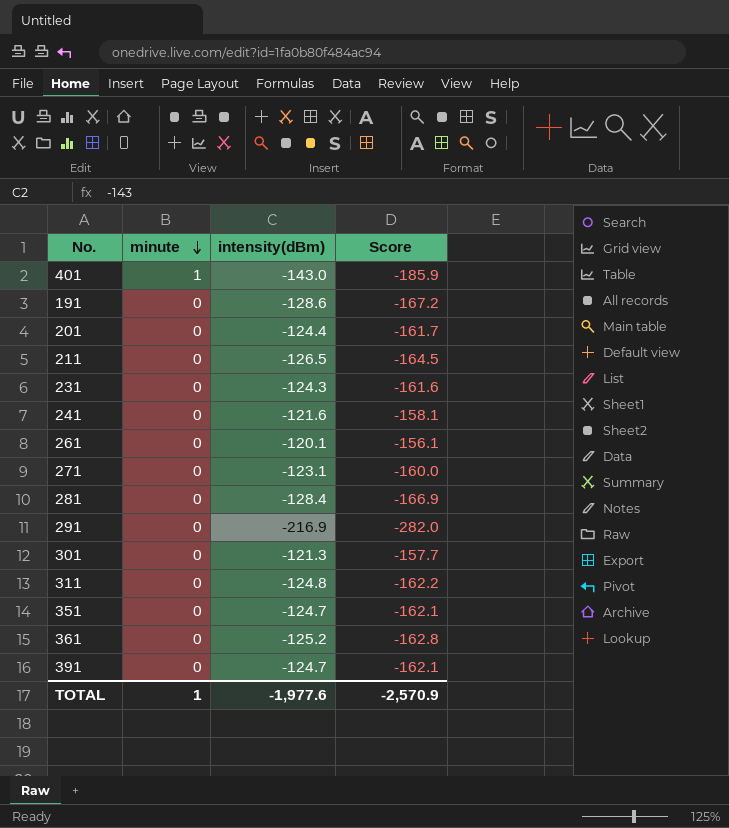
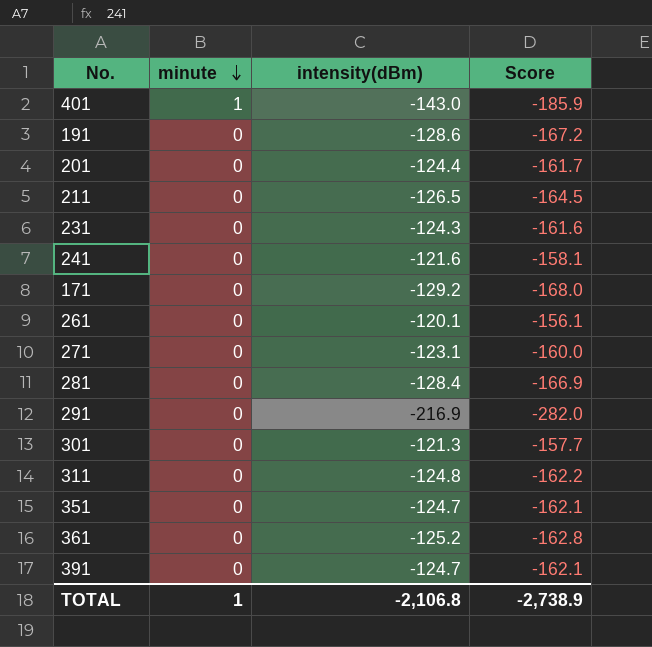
row 171: none -> 0 | -129.2 | -168.0
TOTAL | intensity(dBm): -1,977.6 -> -2,106.8
TOTAL | Score: -2,570.9 -> -2,738.9

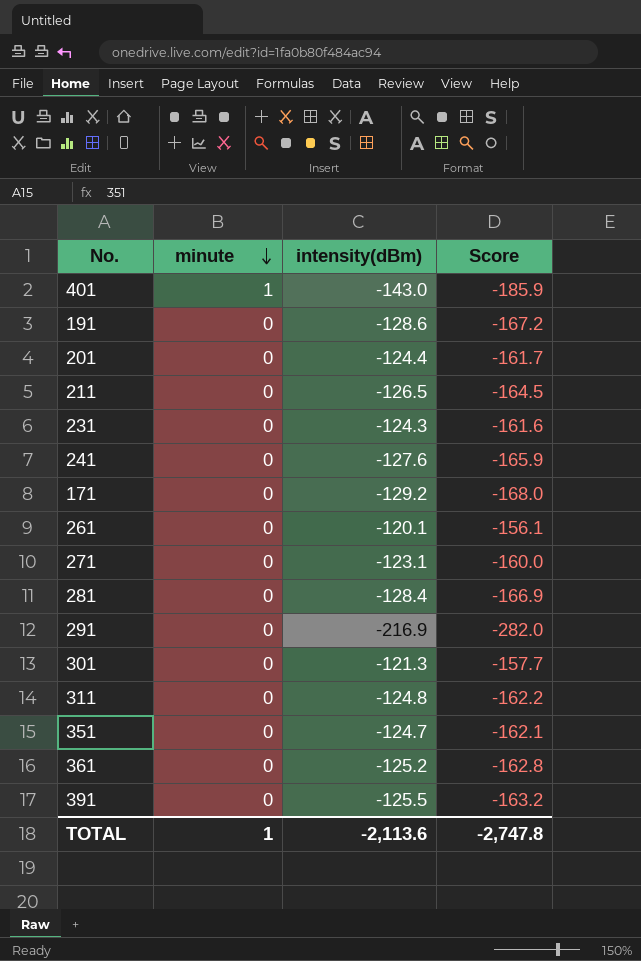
241 | intensity(dBm): -121.6 -> -127.6
241 | Score: -158.1 -> -165.9
391 | intensity(dBm): -124.7 -> -125.5
391 | Score: -162.1 -> -163.2
TOTAL | intensity(dBm): -2,106.8 -> -2,113.6
TOTAL | Score: -2,738.9 -> -2,747.8

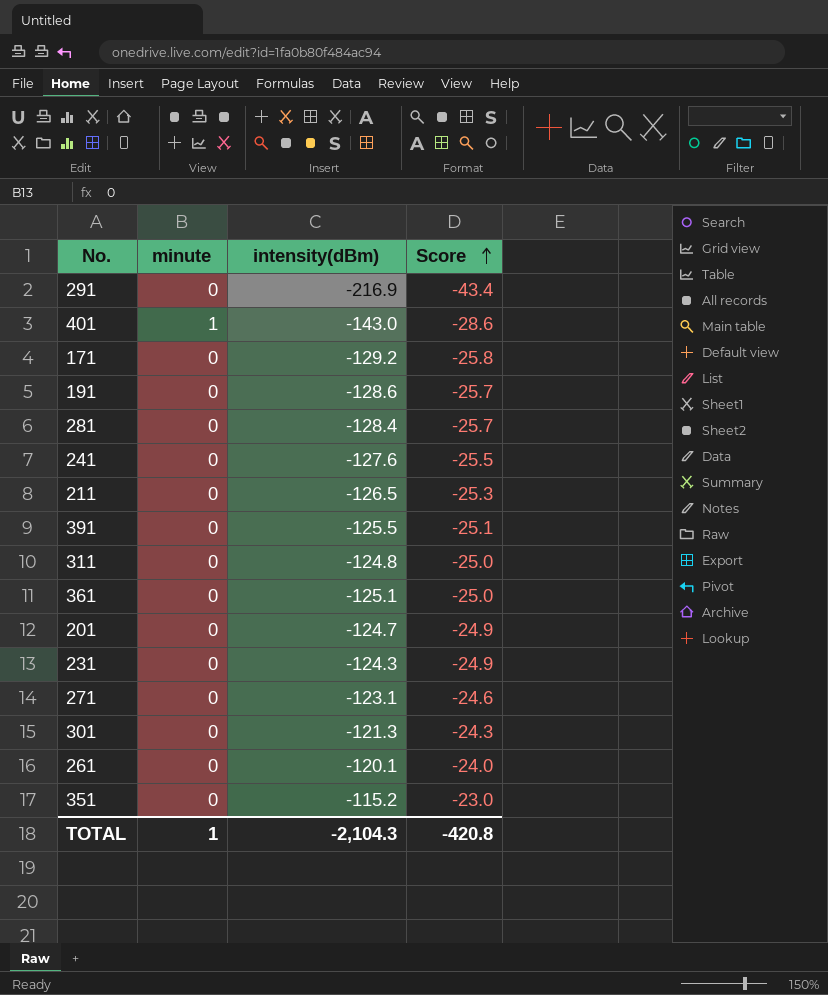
row order: minute descending -> Score ascending
column Score | formula: [intensity(dBm)] * 1.3 -> [intensity(dBm)] * 0.2
361 | intensity(dBm): -125.2 -> -125.1
201 | intensity(dBm): -124.4 -> -124.7
351 | intensity(dBm): -124.7 -> -115.2
TOTAL | intensity(dBm): -2,113.6 -> -2,104.3
TOTAL | Score: -2,747.8 -> -420.8

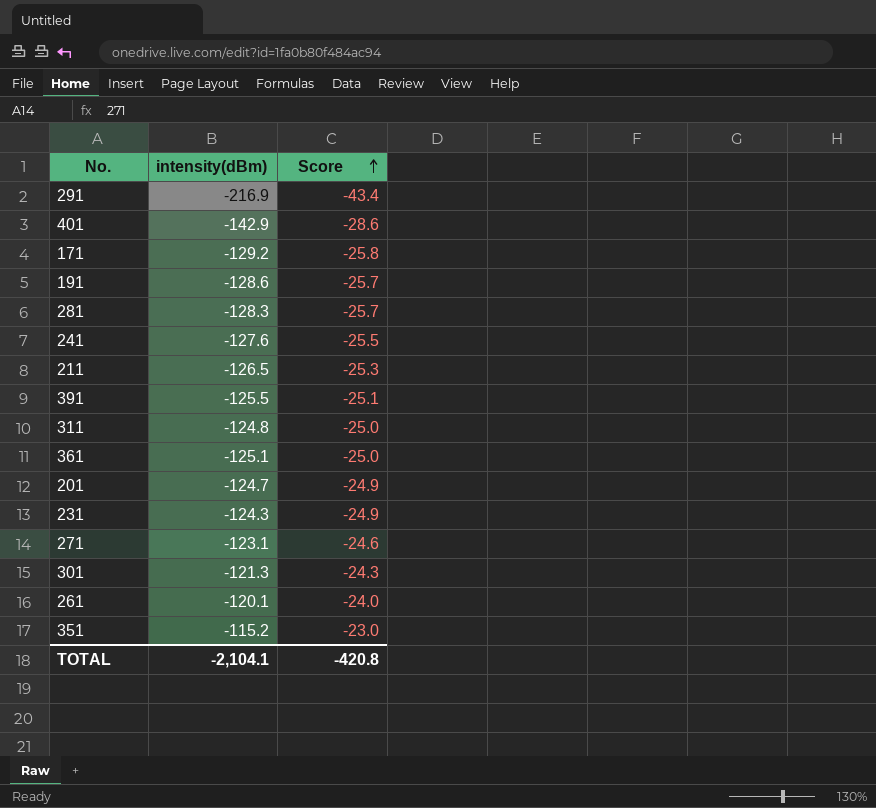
column minute | position: 2 -> none
401 | intensity(dBm): -143.0 -> -142.9
281 | intensity(dBm): -128.4 -> -128.3
TOTAL | intensity(dBm): -2,104.3 -> -2,104.1

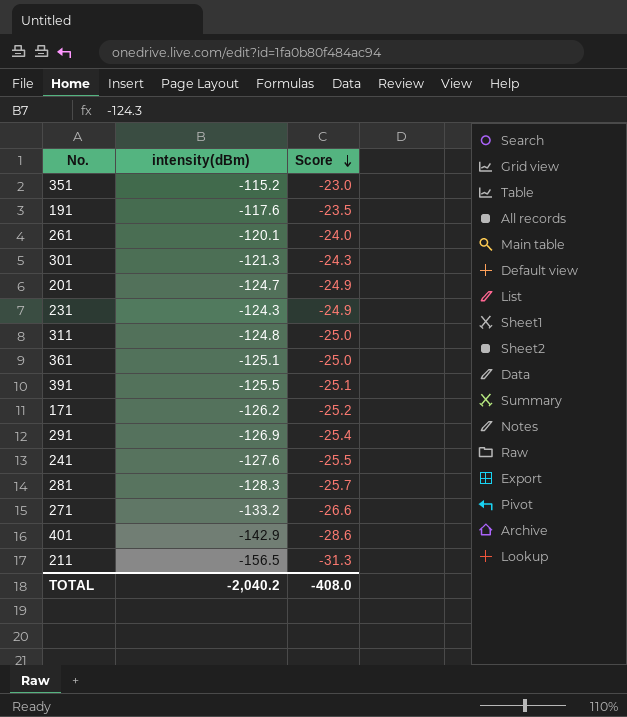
row order: Score ascending -> Score descending
191 | intensity(dBm): -128.6 -> -117.6
191 | Score: -25.7 -> -23.5
171 | intensity(dBm): -129.2 -> -126.2
171 | Score: -25.8 -> -25.2
291 | intensity(dBm): -216.9 -> -126.9
291 | Score: -43.4 -> -25.4
271 | intensity(dBm): -123.1 -> -133.2
271 | Score: -24.6 -> -26.6
211 | intensity(dBm): -126.5 -> -156.5
211 | Score: -25.3 -> -31.3
TOTAL | intensity(dBm): -2,104.1 -> -2,040.2
TOTAL | Score: -420.8 -> -408.0

